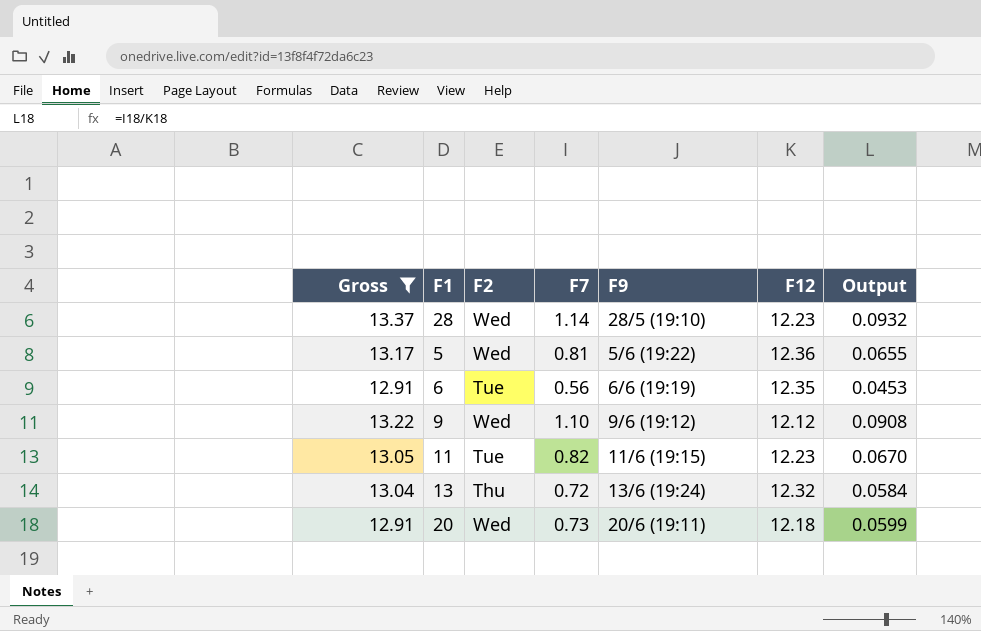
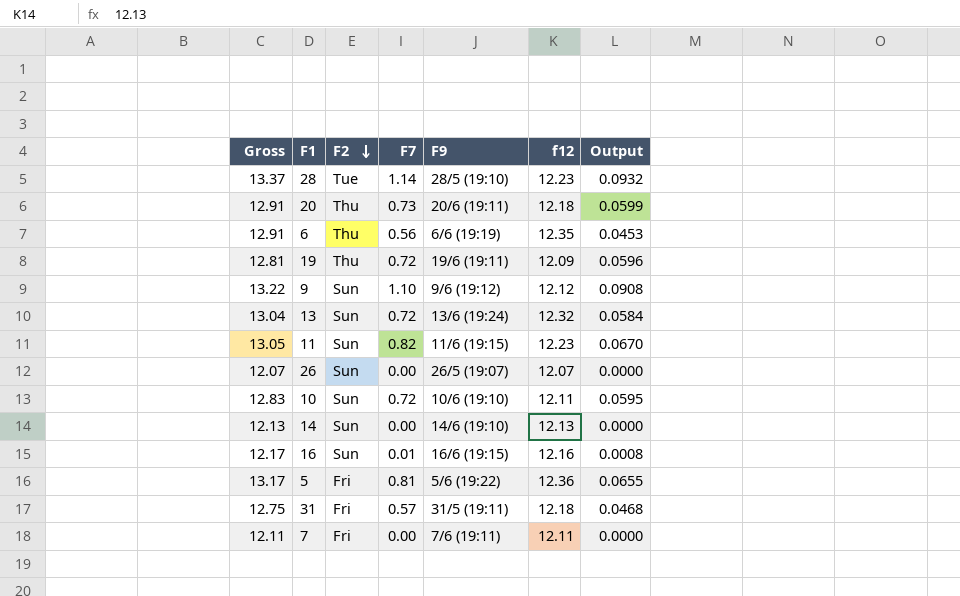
filter: Gross >= 12.91 -> none
row order: none -> F2 descending
column name: F12 -> f12
28 | F2: Wed -> Tue
20 | F2: Wed -> Thu
6 | F2: Tue -> Thu
9 | F2: Wed -> Sun
13 | F2: Thu -> Sun
11 | F2: Tue -> Sun
5 | F2: Wed -> Fri

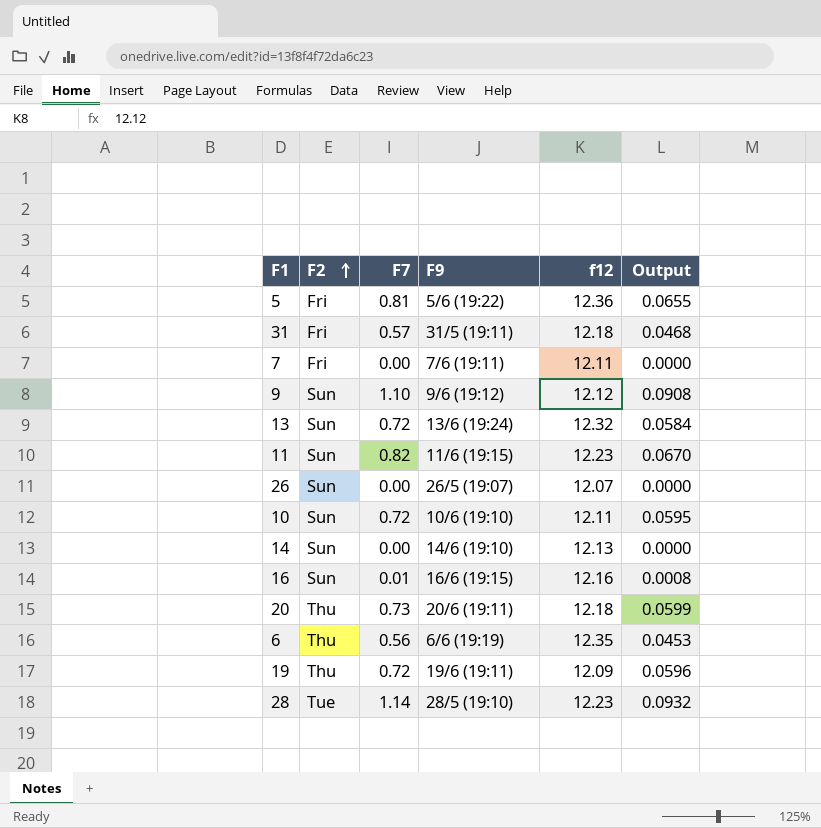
row order: F2 descending -> F2 ascending
column Gross | formula: [F7] + [f12] -> none

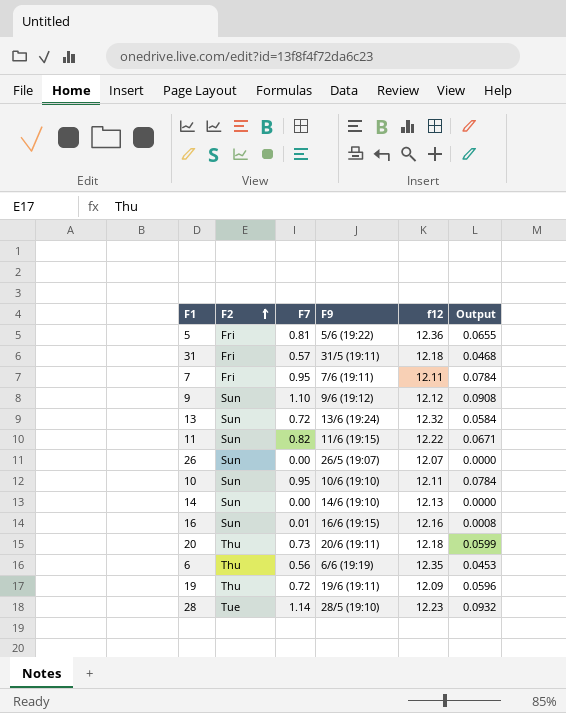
7 | F7: 0.00 -> 0.95
7 | Output: 0.0000 -> 0.0784
11 | f12: 12.23 -> 12.22
11 | Output: 0.0670 -> 0.0671
10 | F7: 0.72 -> 0.95
10 | Output: 0.0595 -> 0.0784

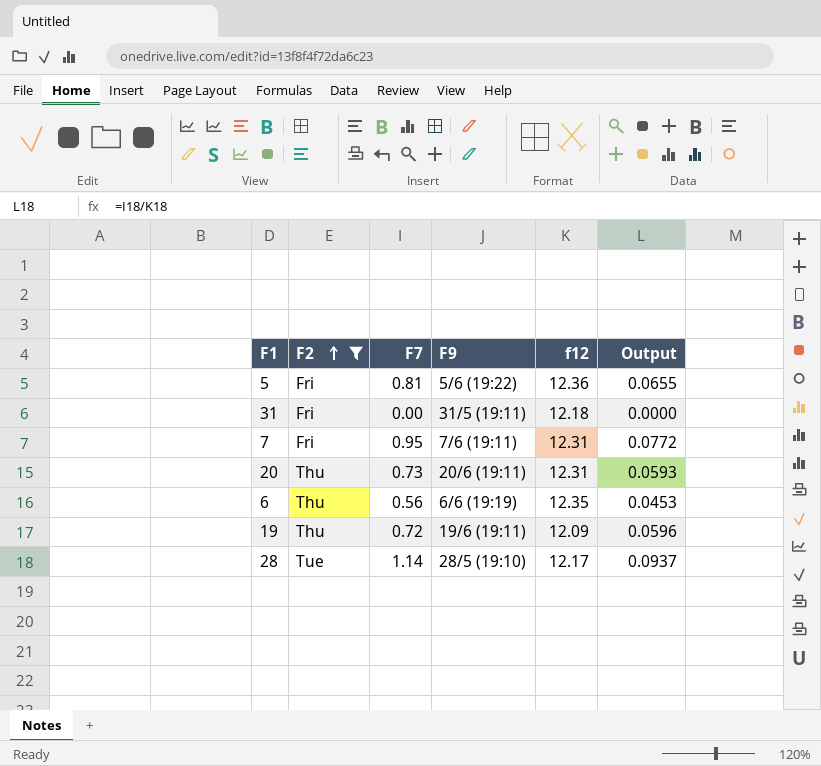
filter: none -> F2 != Sun
31 | F7: 0.57 -> 0.00
31 | Output: 0.0468 -> 0.0000
7 | f12: 12.11 -> 12.31
7 | Output: 0.0784 -> 0.0772
20 | f12: 12.18 -> 12.31
20 | Output: 0.0599 -> 0.0593
28 | f12: 12.23 -> 12.17
28 | Output: 0.0932 -> 0.0937

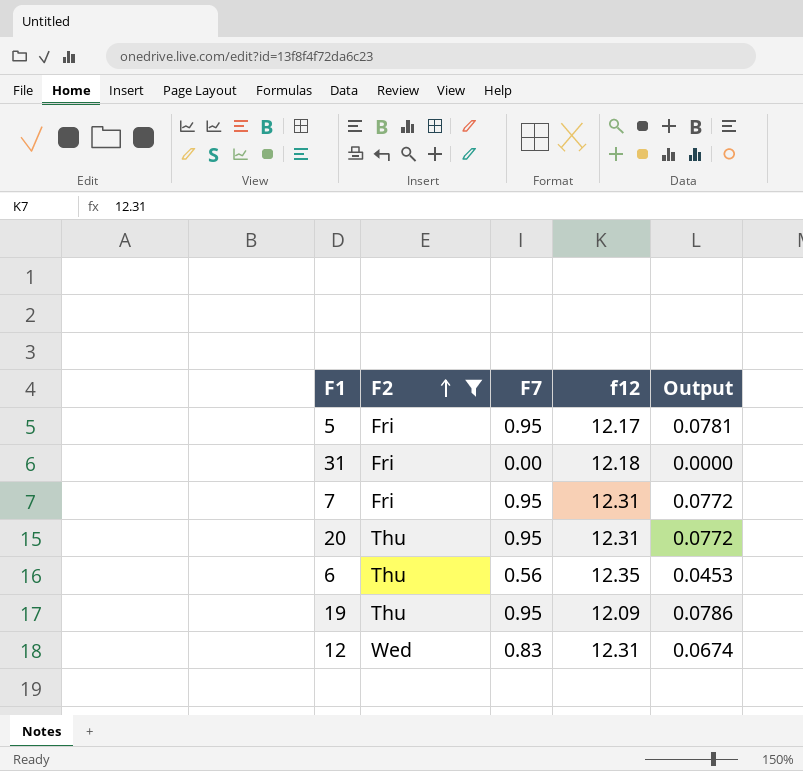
column F9 | position: 4 -> none
row 28: Tue | 1.14 | 28/5 (19:10) | 12.17 | 0.0937 -> none
5 | F7: 0.81 -> 0.95
5 | f12: 12.36 -> 12.17
5 | Output: 0.0655 -> 0.0781
20 | F7: 0.73 -> 0.95
20 | Output: 0.0593 -> 0.0772
19 | F7: 0.72 -> 0.95
19 | Output: 0.0596 -> 0.0786
row 12: none -> Wed | 0.83 | 12.31 | 0.0674

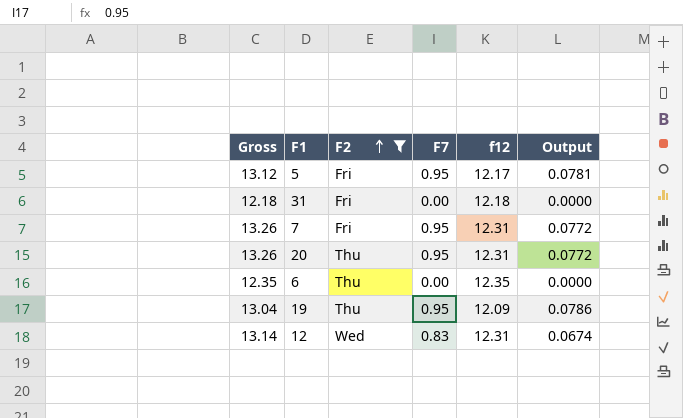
column Gross | formula: none -> [F7] + [f12]
6 | F7: 0.56 -> 0.00
6 | Output: 0.0453 -> 0.0000

